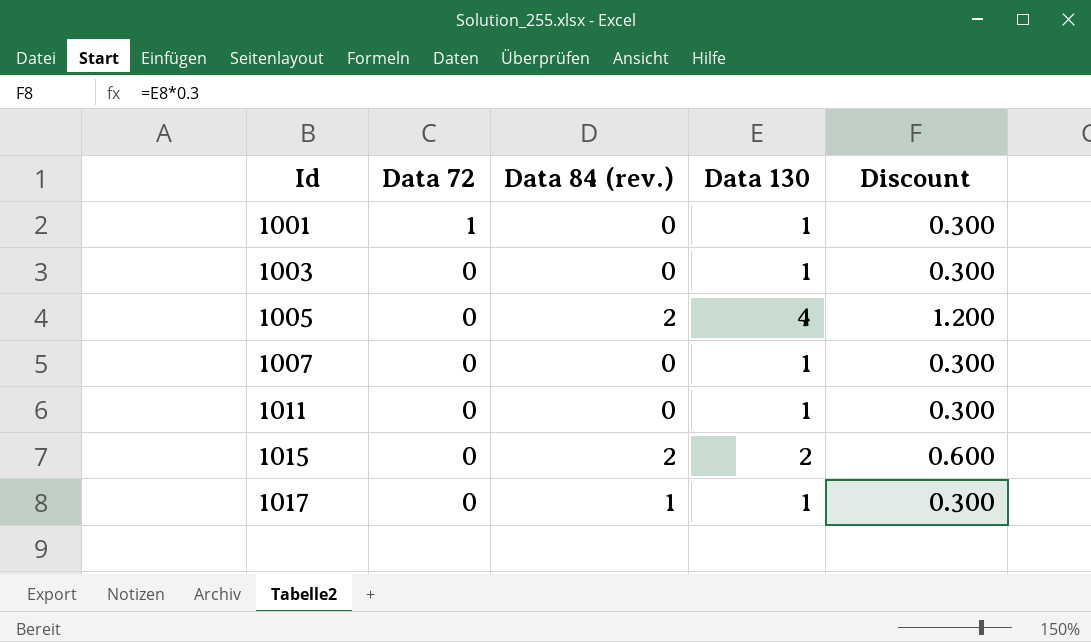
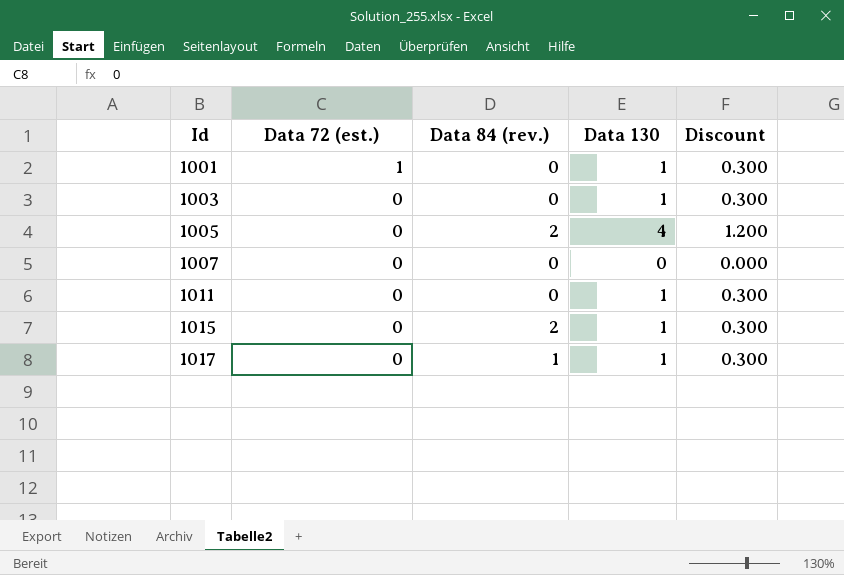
column name: Data 72 -> Data 72 (est.)
1007 | Data 130: 1 -> 0
1007 | Discount: 0.300 -> 0.000
1015 | Data 130: 2 -> 1
1015 | Discount: 0.600 -> 0.300

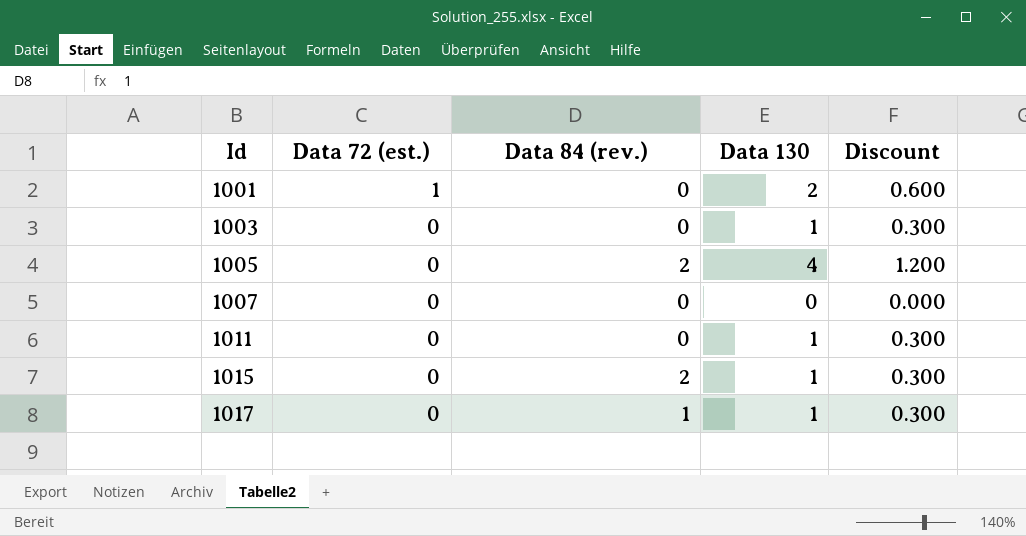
1001 | Data 130: 1 -> 2
1001 | Discount: 0.300 -> 0.600

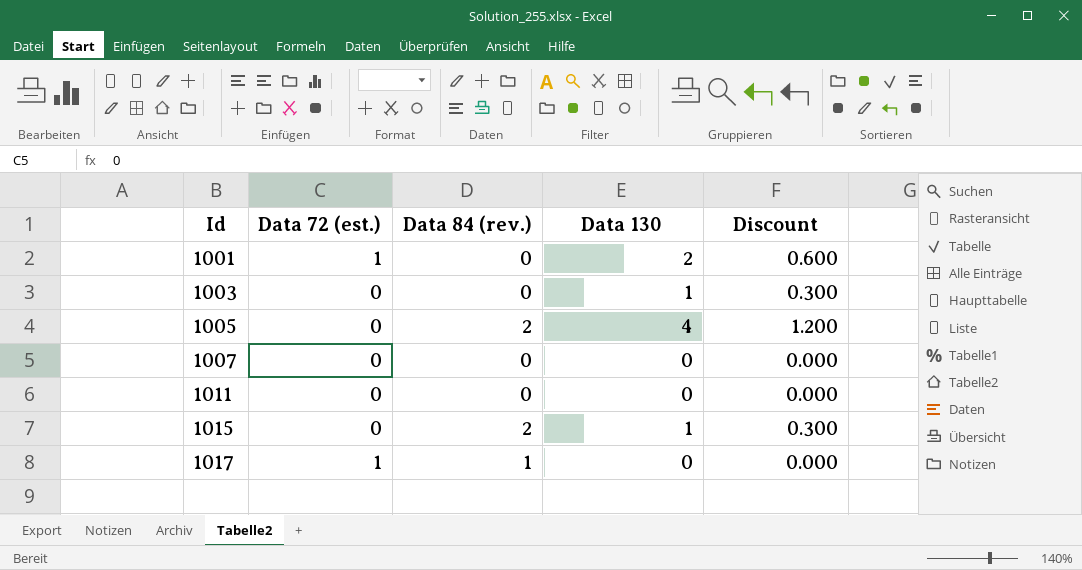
1011 | Data 130: 1 -> 0
1011 | Discount: 0.300 -> 0.000
1017 | Data 72 (est.): 0 -> 1
1017 | Data 130: 1 -> 0
1017 | Discount: 0.300 -> 0.000

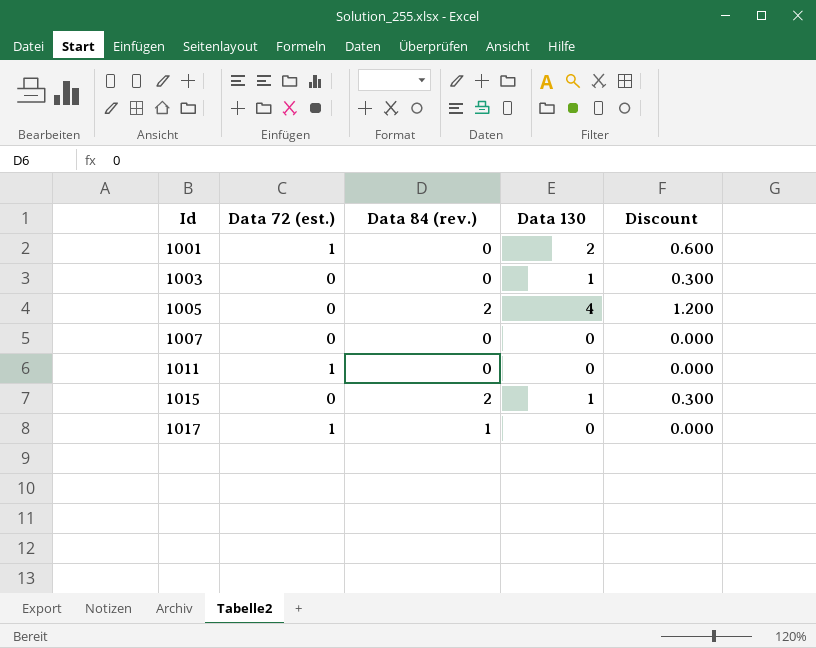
1011 | Data 72 (est.): 0 -> 1

